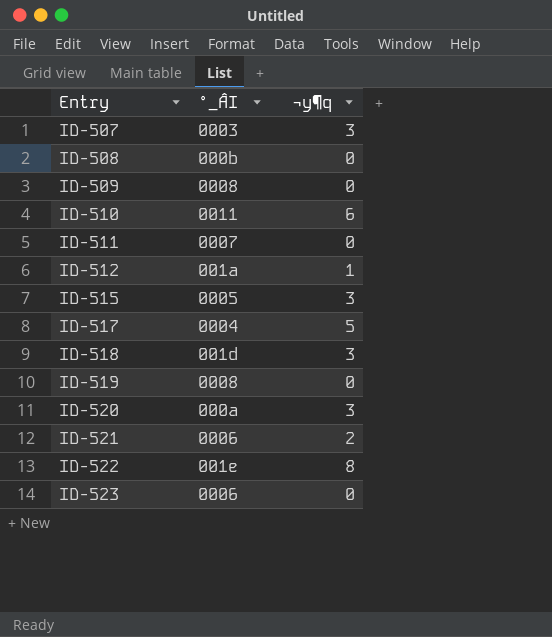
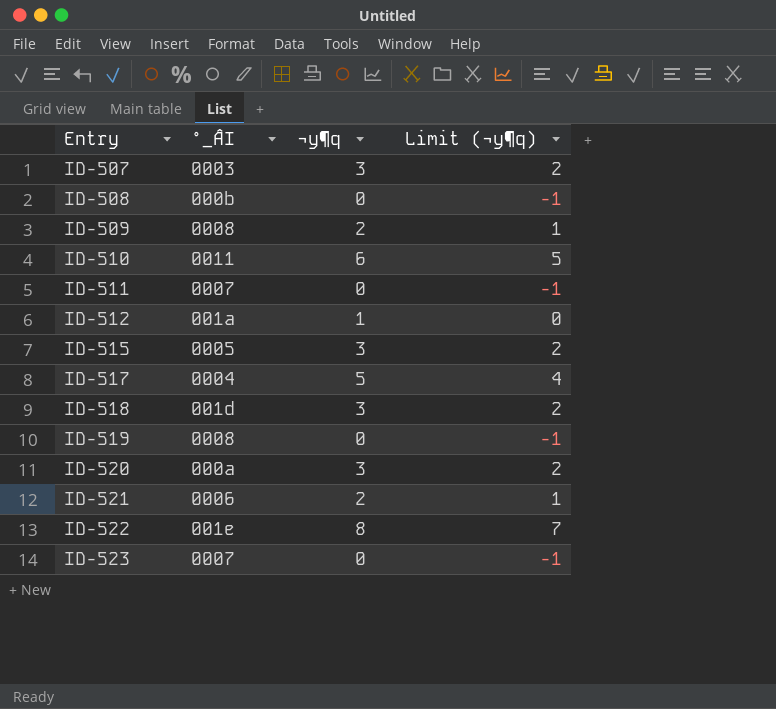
column Limit (¬y¶q) | formula: none -> [¬y¶q] - 1
ID-509 | ¬y¶q: 0 -> 2
ID-523 | °_ÂI: 0006 -> 0007

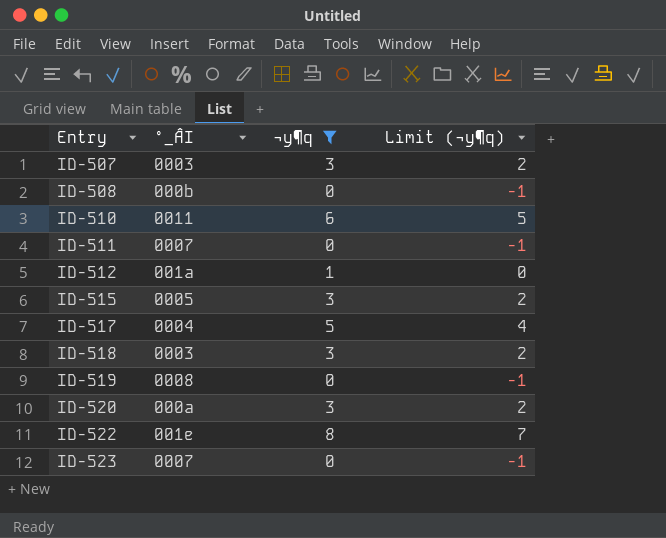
filter: none -> ¬y¶q != 2
ID-518 | °_ÂI: 001d -> 0003

